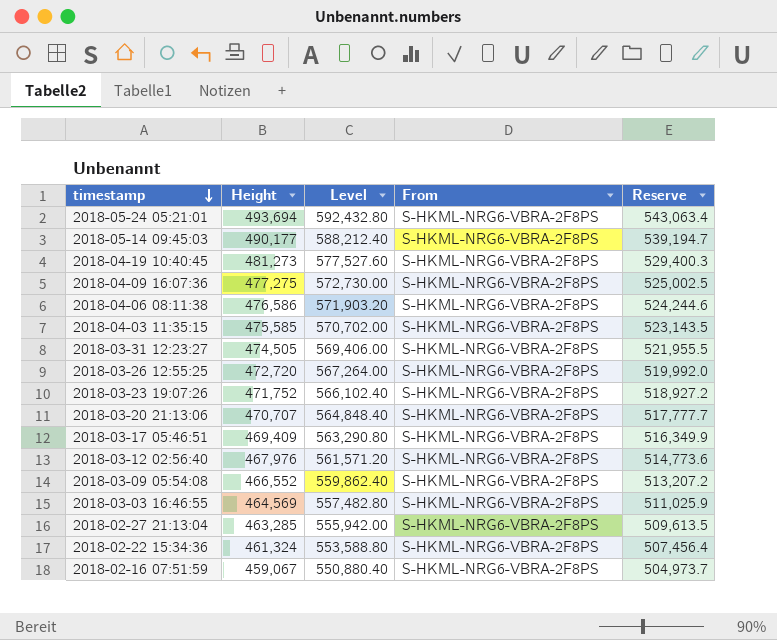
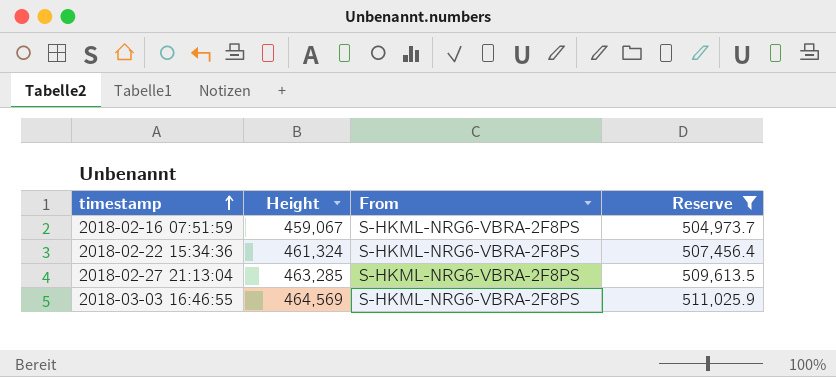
filter: none -> Reserve <= 511,025.9
row order: timestamp descending -> timestamp ascending
column Level | formula: [Height] * 1.2 -> none

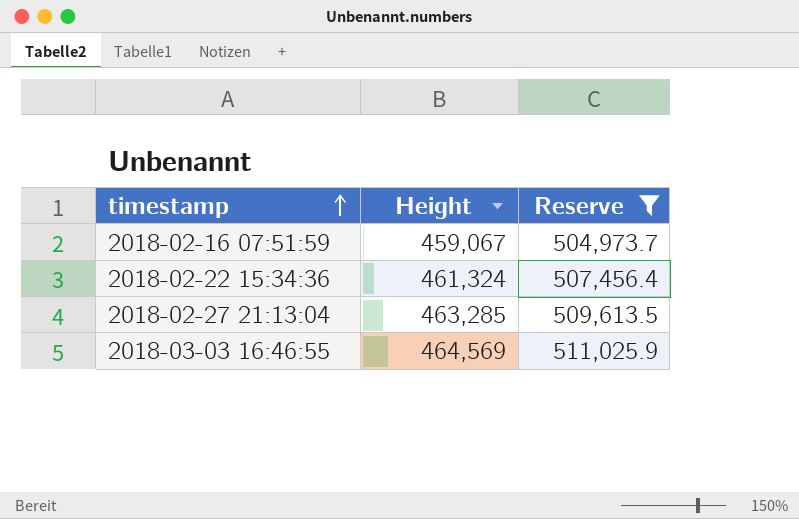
column From | position: 3 -> none

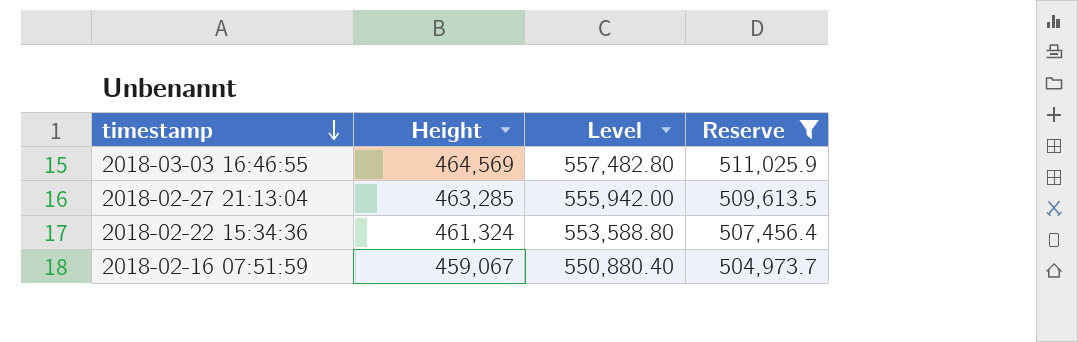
row order: timestamp ascending -> timestamp descending
column Level | formula: none -> [Height] * 1.2

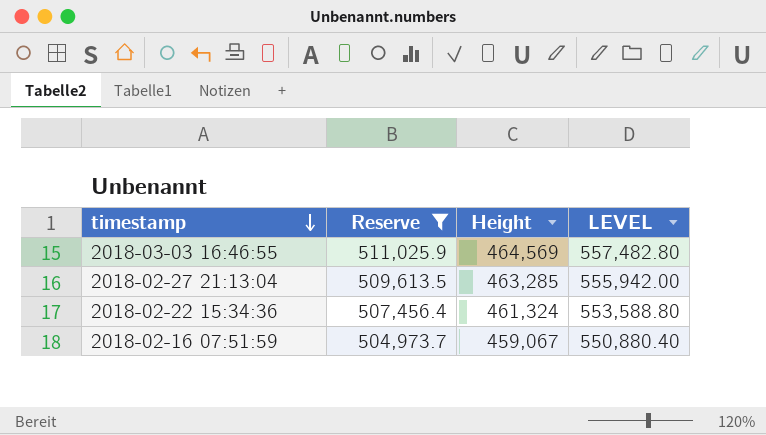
column Reserve | position: 4 -> 2
column name: Level -> LEVEL

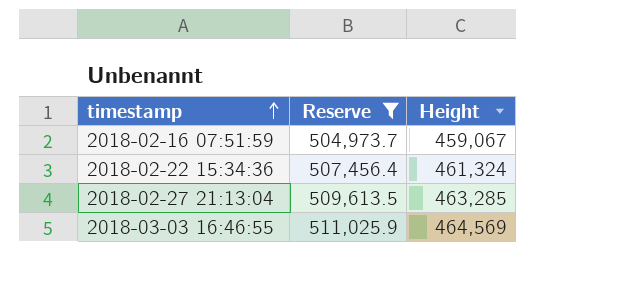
row order: timestamp descending -> timestamp ascending
column LEVEL | formula: [Height] * 1.2 -> none

